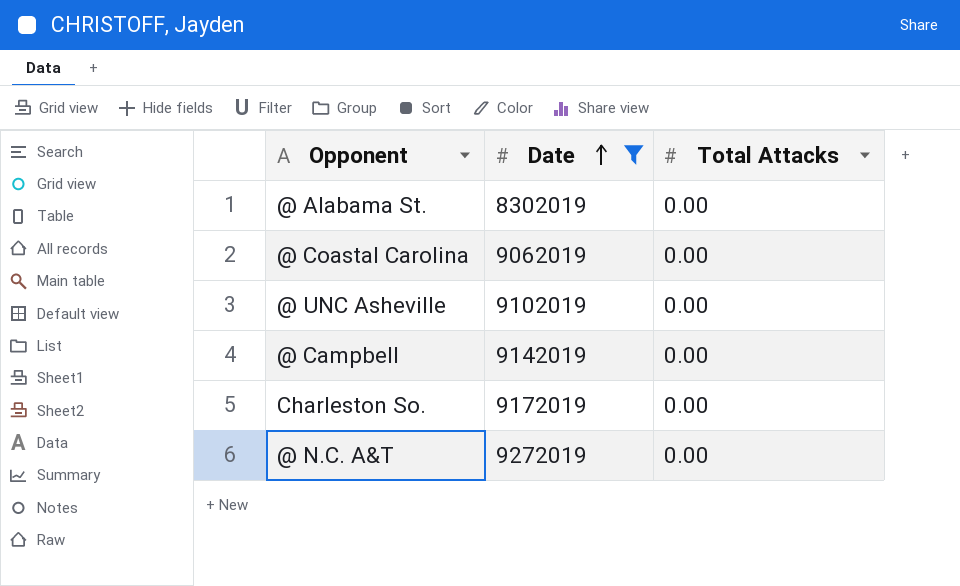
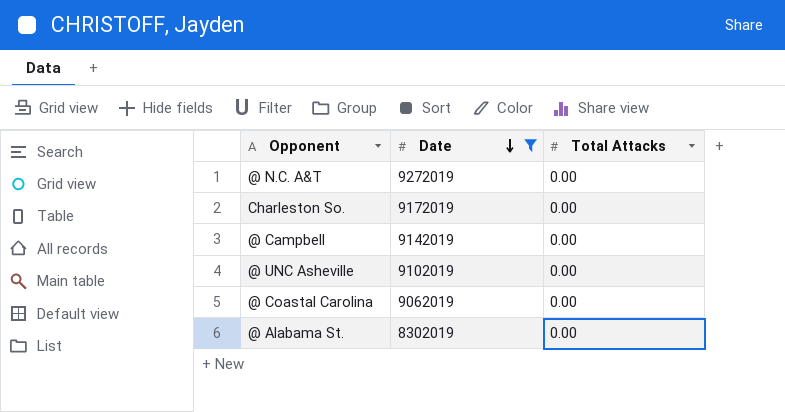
row order: Date ascending -> Date descending

